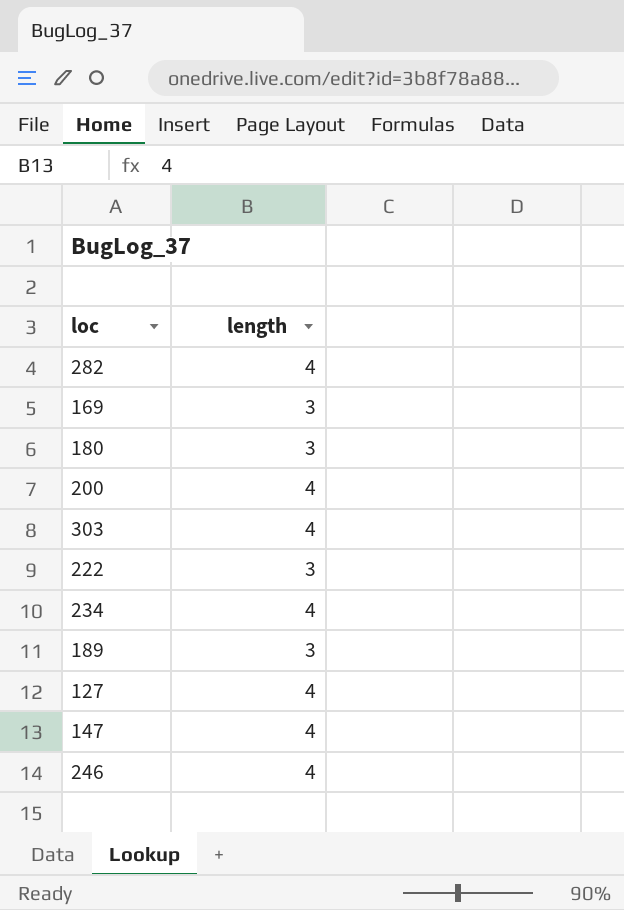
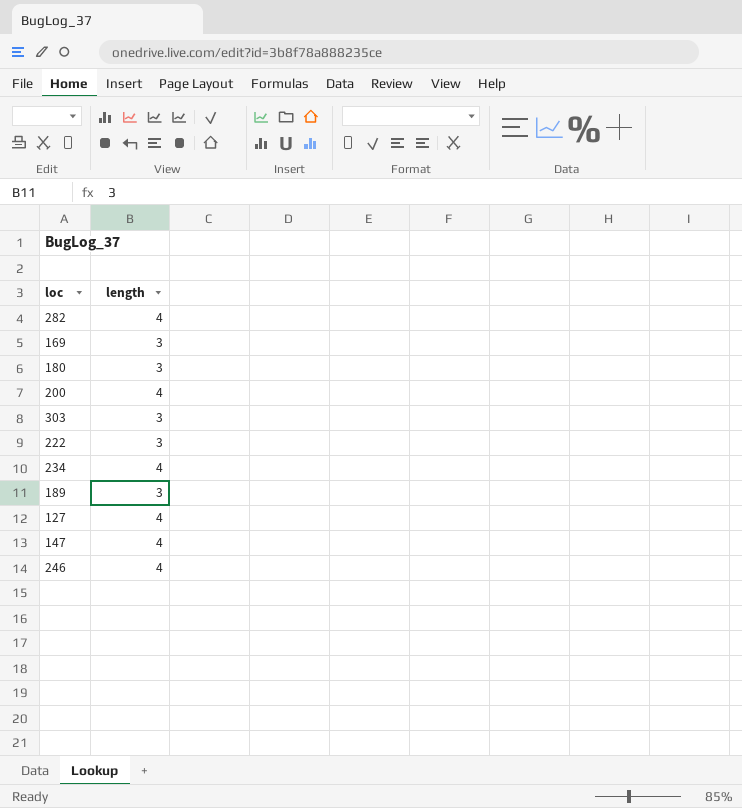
303 | length: 4 -> 3

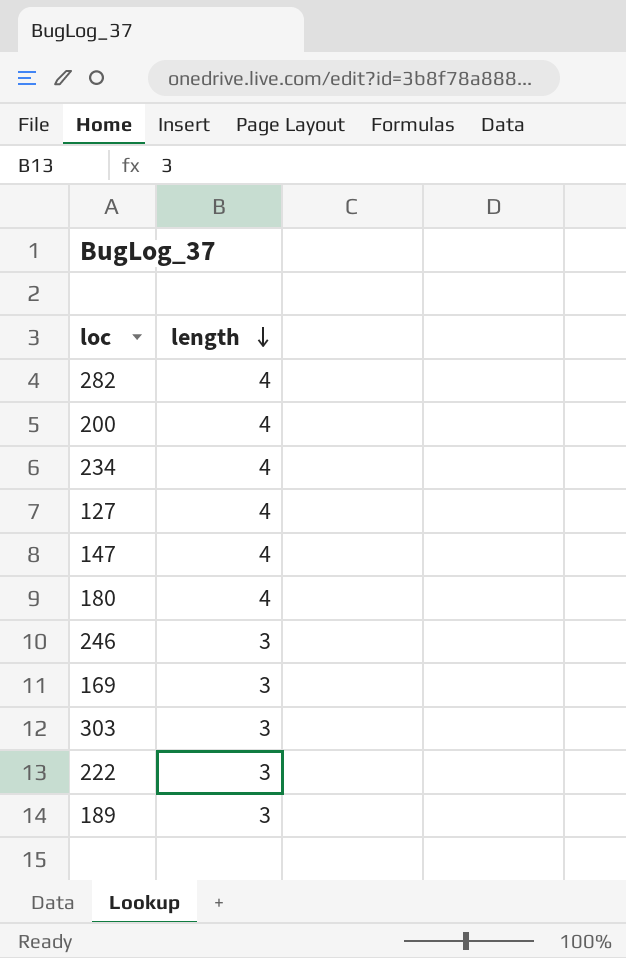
row order: none -> length descending
180 | length: 3 -> 4
246 | length: 4 -> 3

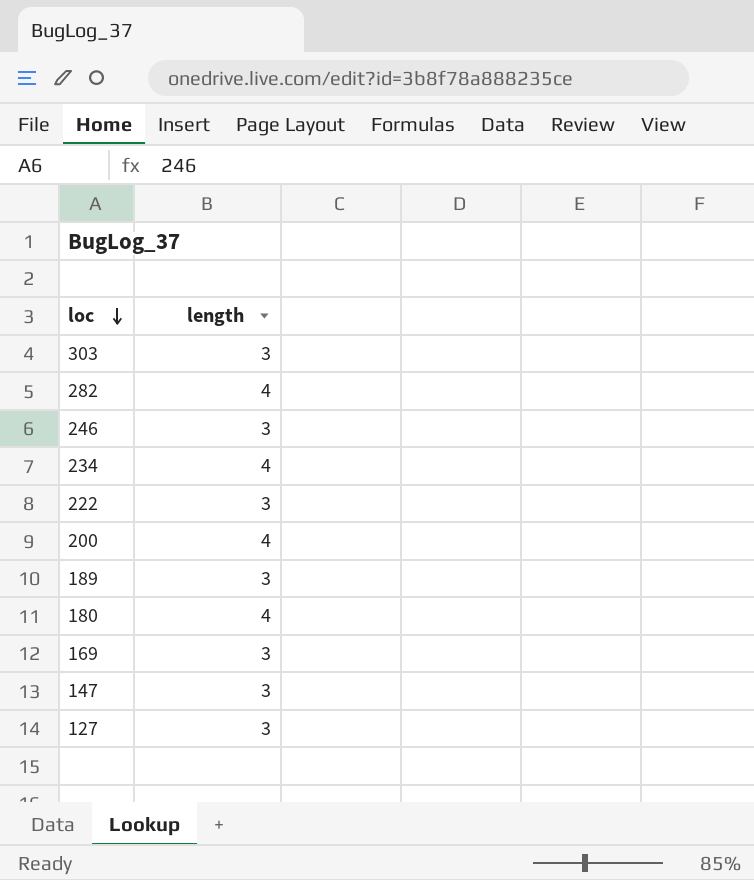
row order: length descending -> loc descending
147 | length: 4 -> 3
127 | length: 4 -> 3

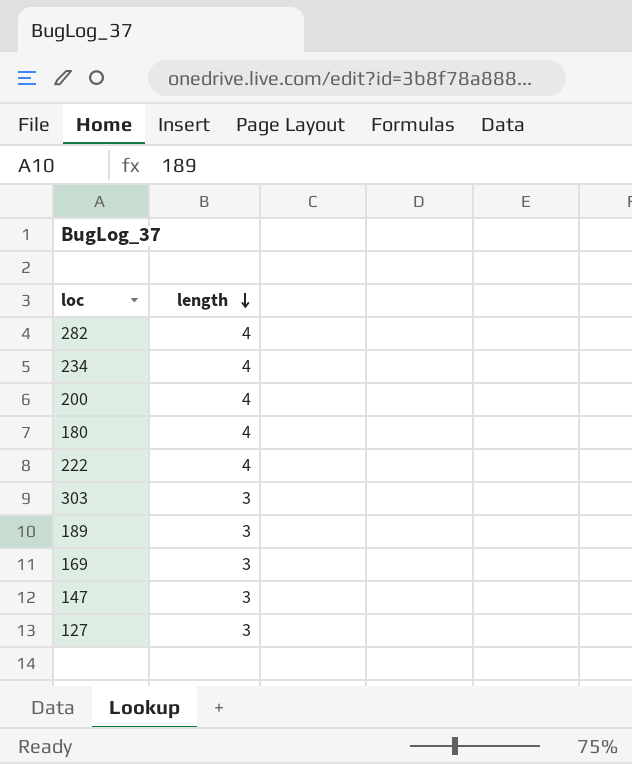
row order: loc descending -> length descending
row 246: 3 -> none
222 | length: 3 -> 4

